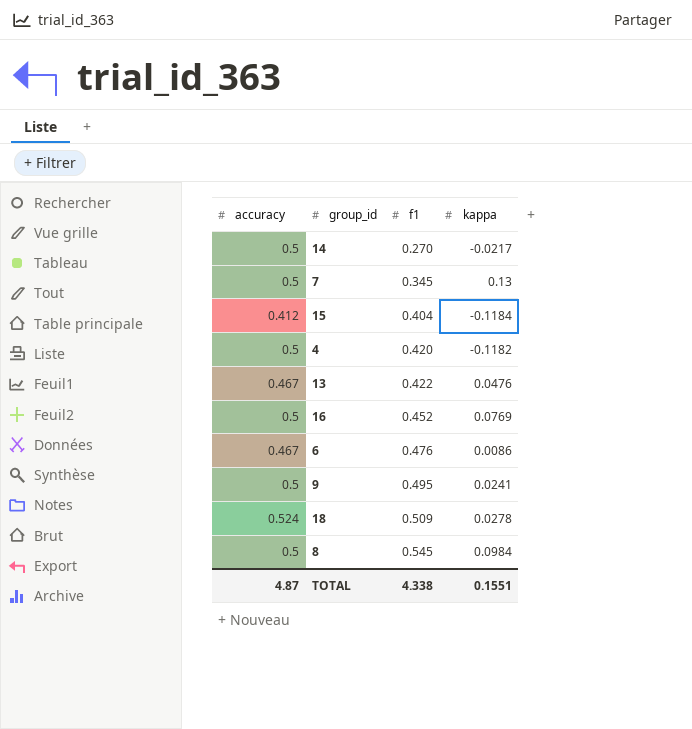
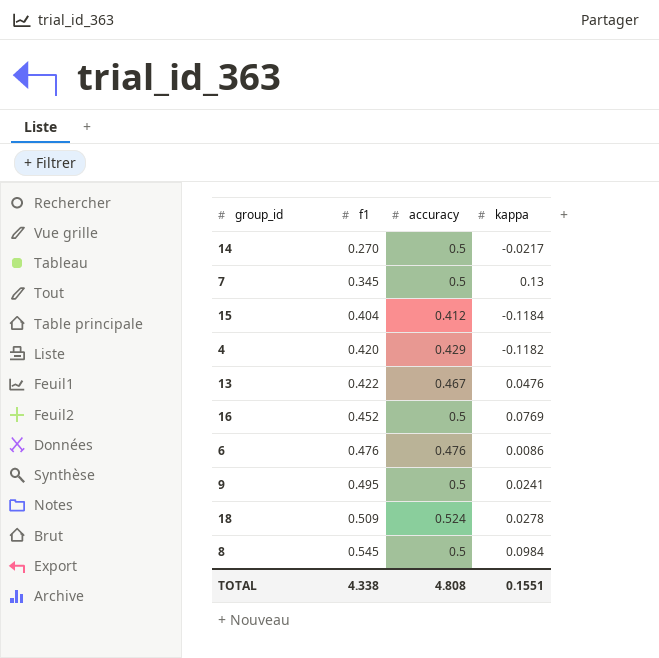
column accuracy | position: 1 -> 3
4 | accuracy: 0.5 -> 0.429
6 | accuracy: 0.467 -> 0.476
TOTAL | accuracy: 4.87 -> 4.808

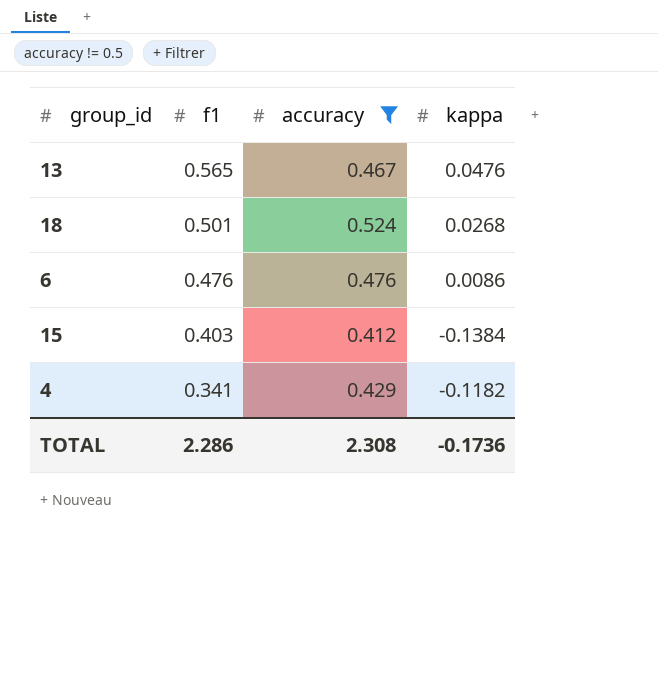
filter: none -> accuracy != 0.5
row order: f1 ascending -> f1 descending
13 | f1: 0.422 -> 0.565
18 | f1: 0.509 -> 0.501
18 | kappa: 0.0278 -> 0.0268
15 | f1: 0.404 -> 0.403
15 | kappa: -0.1184 -> -0.1384
4 | f1: 0.420 -> 0.341
TOTAL | f1: 4.338 -> 2.286
TOTAL | accuracy: 4.808 -> 2.308
TOTAL | kappa: 0.1551 -> -0.1736

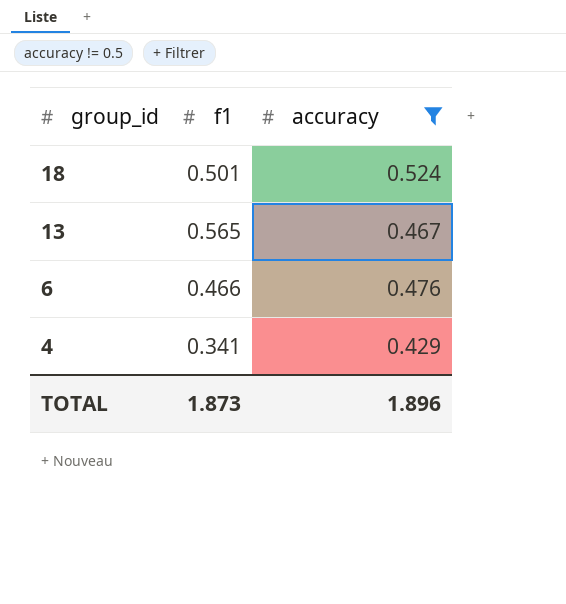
row order: f1 descending -> group_id descending
column kappa | position: 4 -> none
row 15: 0.403 | 0.412 | -0.1384 -> none
6 | f1: 0.476 -> 0.466
TOTAL | f1: 2.286 -> 1.873
TOTAL | accuracy: 2.308 -> 1.896

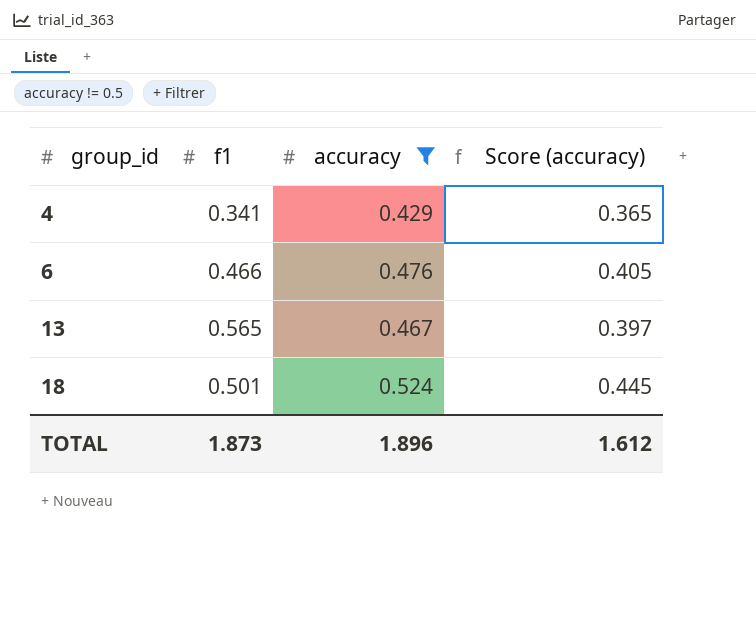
row order: group_id descending -> group_id ascending
column Score (accuracy) | formula: none -> [accuracy] * 0.85

